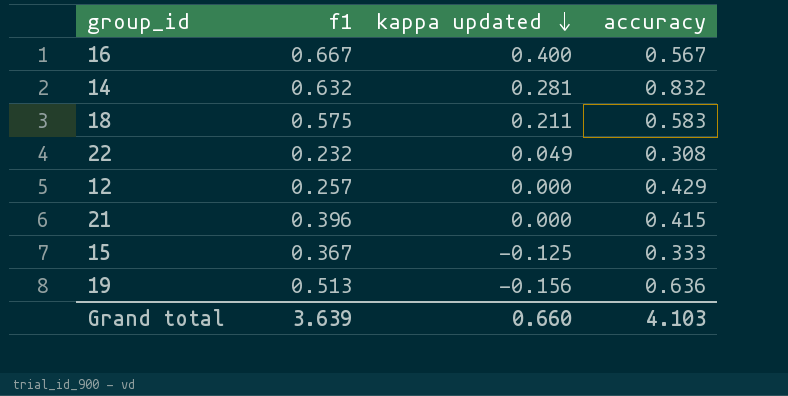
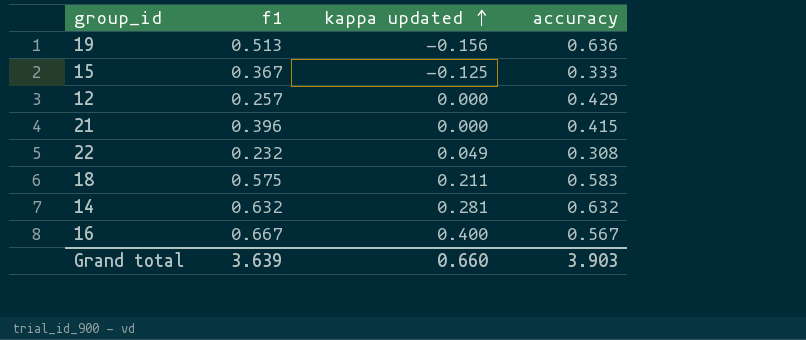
row order: kappa updated descending -> kappa updated ascending
14 | accuracy: 0.832 -> 0.632
Grand total | accuracy: 4.103 -> 3.903

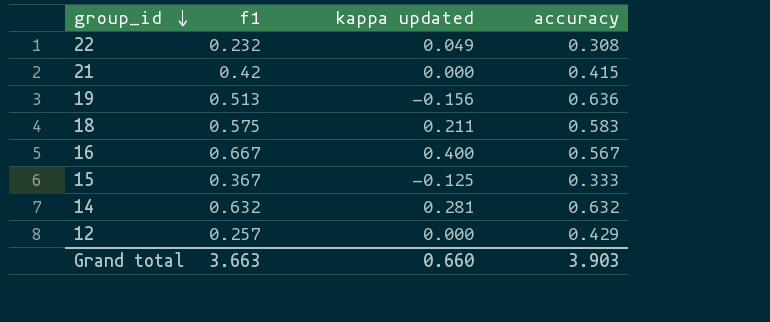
row order: kappa updated ascending -> group_id descending
21 | f1: 0.396 -> 0.42
Grand total | f1: 3.639 -> 3.663

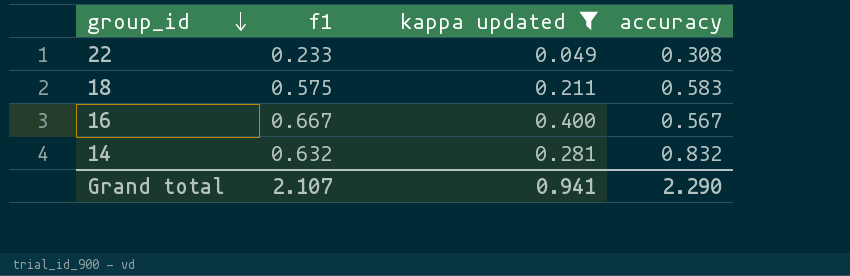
filter: none -> kappa updated >= 0.049
22 | f1: 0.232 -> 0.233
14 | accuracy: 0.632 -> 0.832
Grand total | f1: 3.663 -> 2.107
Grand total | kappa updated: 0.660 -> 0.941
Grand total | accuracy: 3.903 -> 2.290

